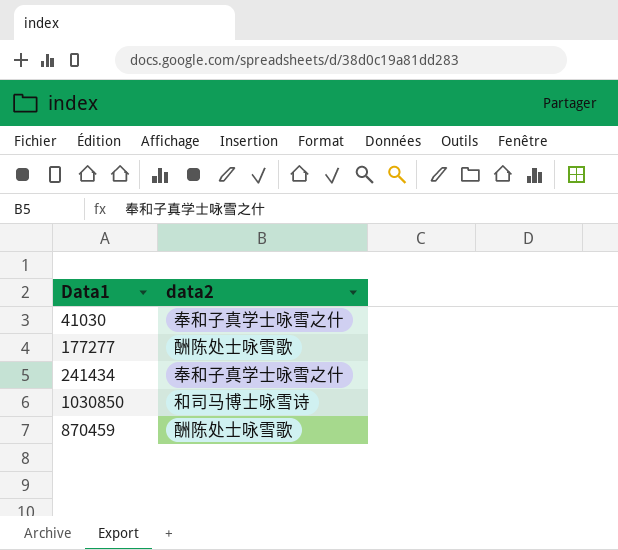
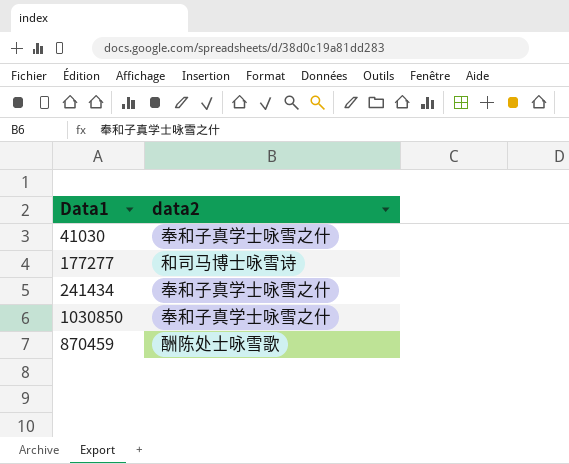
177277 | data2: 酬陈处士咏雪歌 -> 和司马博士咏雪诗
1030850 | data2: 和司马博士咏雪诗 -> 奉和子真学士咏雪之什

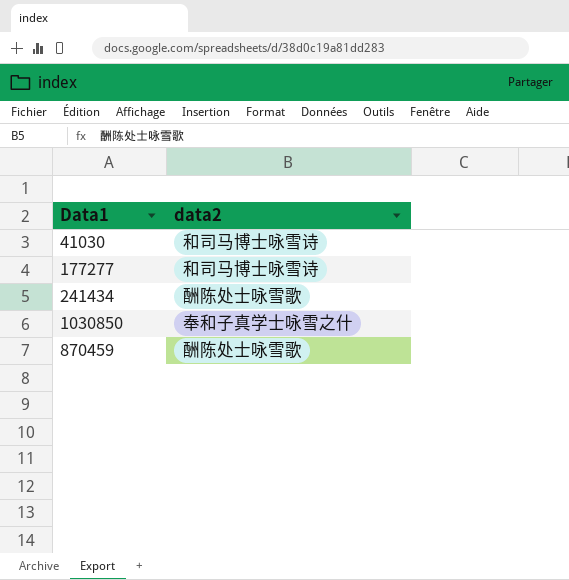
41030 | data2: 奉和子真学士咏雪之什 -> 和司马博士咏雪诗
241434 | data2: 奉和子真学士咏雪之什 -> 酬陈处士咏雪歌

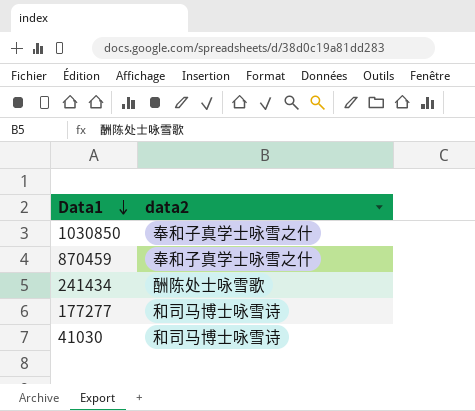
row order: none -> Data1 descending
870459 | data2: 酬陈处士咏雪歌 -> 奉和子真学士咏雪之什

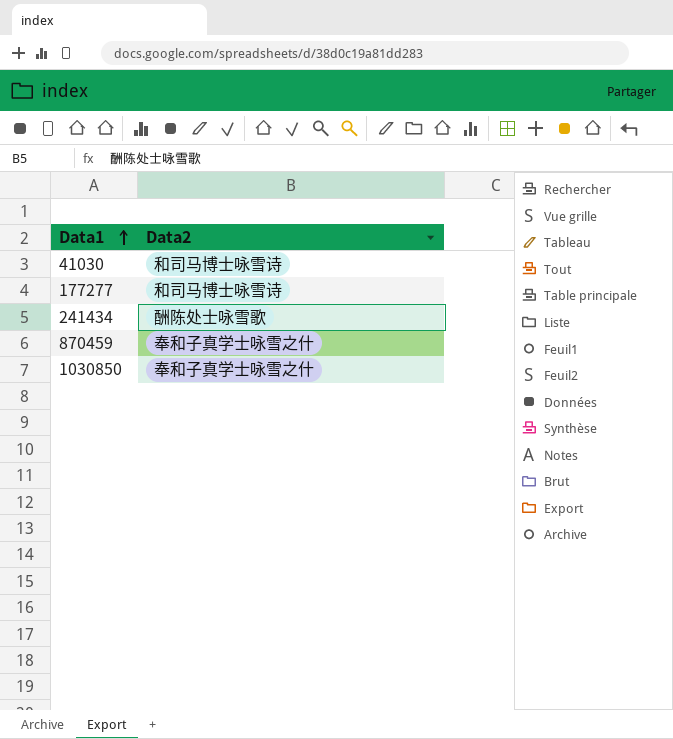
row order: Data1 descending -> Data1 ascending
column name: data2 -> Data2

